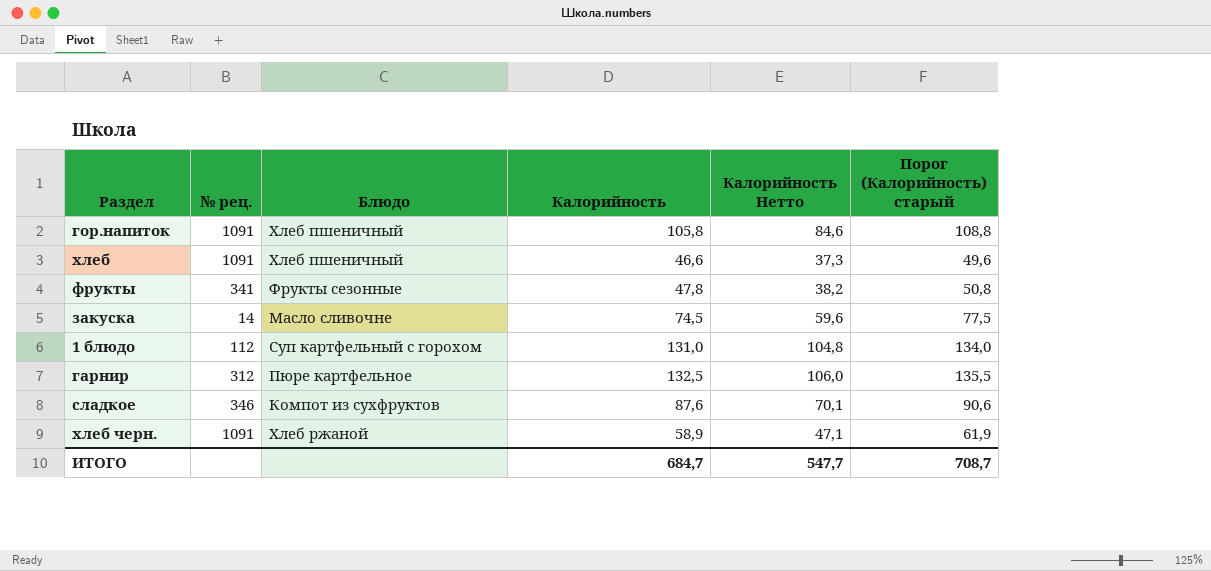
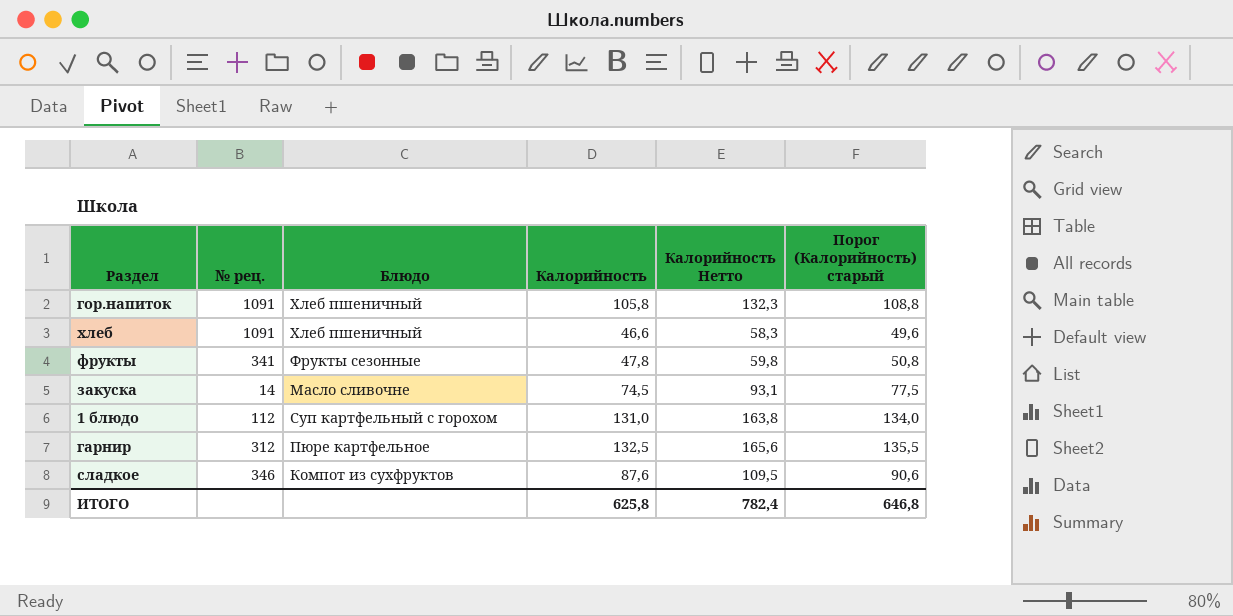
column Калорийность Нетто | formula: [Калорийность] * 0,8 -> [Калорийность] * 1,25
row хлеб черн.: 1091 | Хлеб ржаной | 58,9 | 47,1 | 61,9 -> none
ИТОГО | Калорийность: 684,7 -> 625,8
ИТОГО | Калорийность Нетто: 547,7 -> 782,4
ИТОГО | Порог (Калорийность) старый: 708,7 -> 646,8

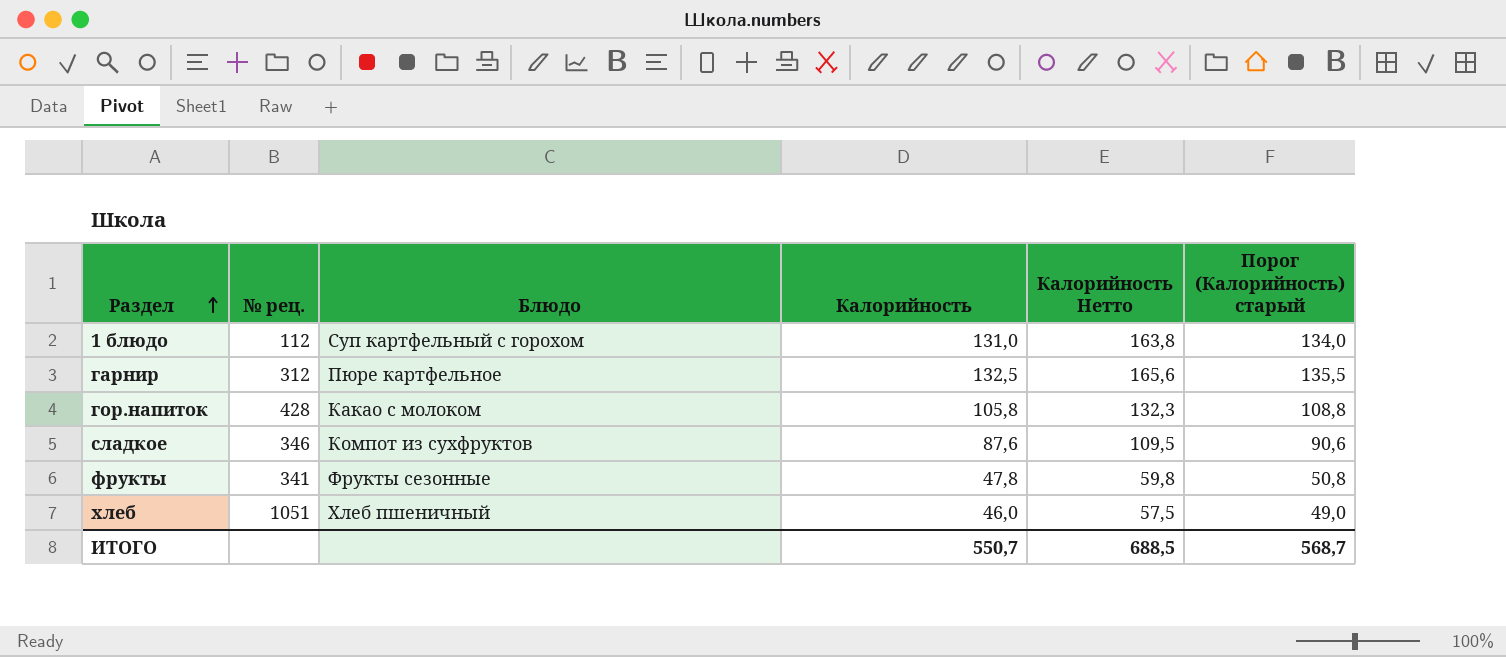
row order: none -> Раздел ascending
row закуска: 14 | Масло сливочне | 74,5 | 93,1 | 77,5 -> none
гор.напиток | № рец.: 1091 -> 428
гор.напиток | Блюдо: Хлеб пшеничный -> Какао с молоком
хлеб | № рец.: 1091 -> 1051
хлеб | Калорийность: 46,6 -> 46,0
хлеб | Калорийность Нетто: 58,3 -> 57,5
хлеб | Порог (Калорийность) старый: 49,6 -> 49,0
ИТОГО | Калорийность: 625,8 -> 550,7
ИТОГО | Калорийность Нетто: 782,4 -> 688,5
ИТОГО | Порог (Калорийность) старый: 646,8 -> 568,7

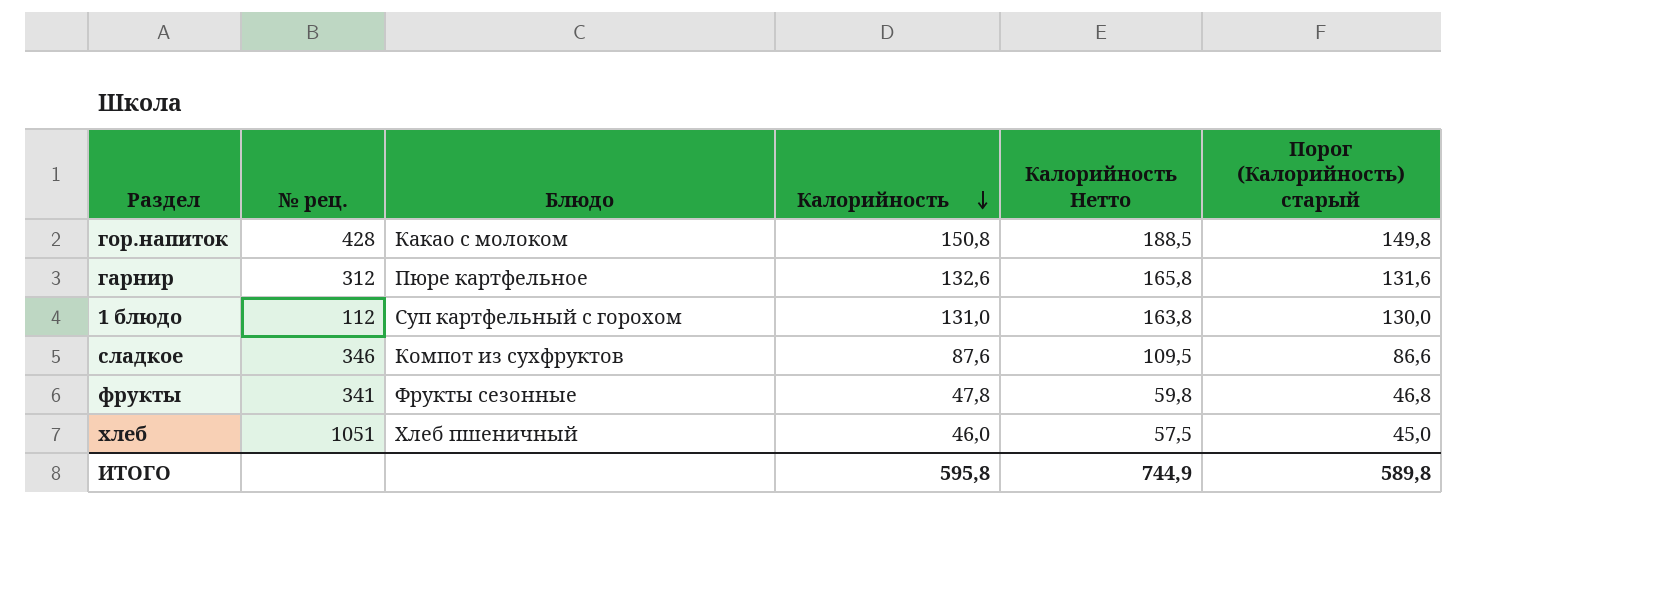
row order: Раздел ascending -> Калорийность descending
column Порог (Калорийность) старый | formula: [Калорийность] + 3 -> [Калорийность] - 1
гор.напиток | Калорийность: 105,8 -> 150,8
гор.напиток | Калорийность Нетто: 132,3 -> 188,5
гарнир | Калорийность: 132,5 -> 132,6
гарнир | Калорийность Нетто: 165,6 -> 165,8
ИТОГО | Калорийность: 550,7 -> 595,8
ИТОГО | Калорийность Нетто: 688,5 -> 744,9
ИТОГО | Порог (Калорийность) старый: 568,7 -> 589,8

